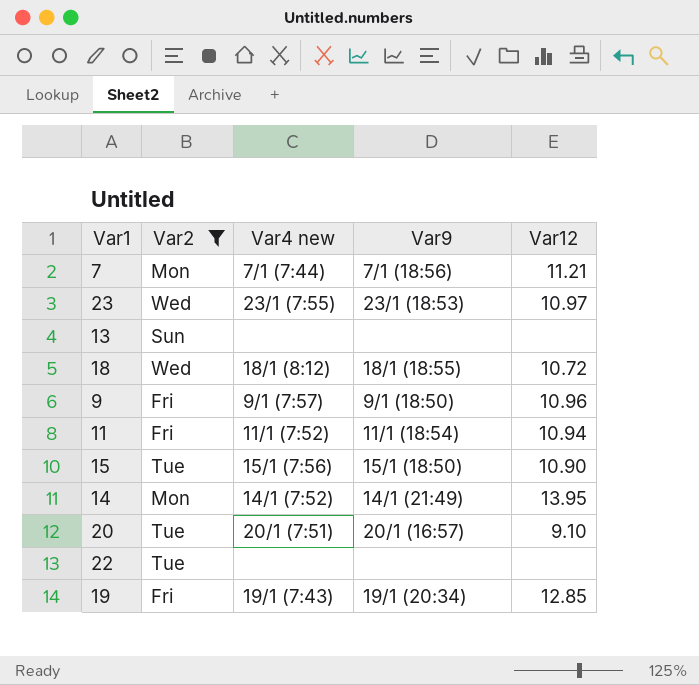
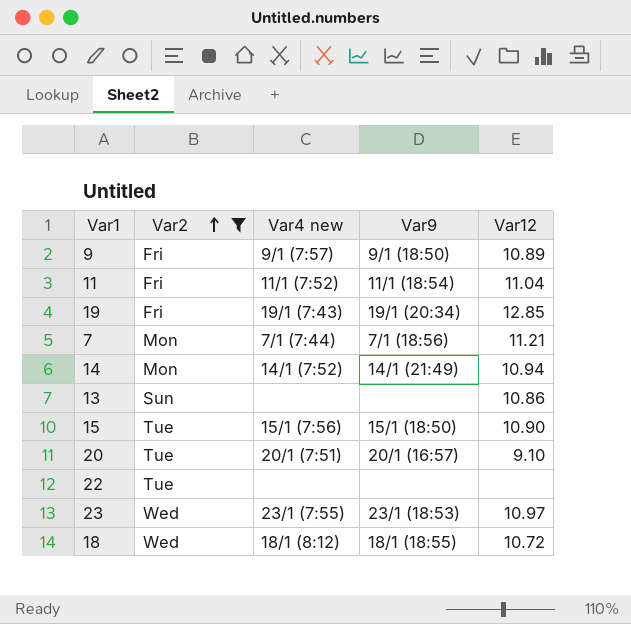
row order: none -> Var2 ascending
9 | Var12: 10.96 -> 10.89
11 | Var12: 10.94 -> 11.04
14 | Var12: 13.95 -> 10.94
13 | Var12: none -> 10.86

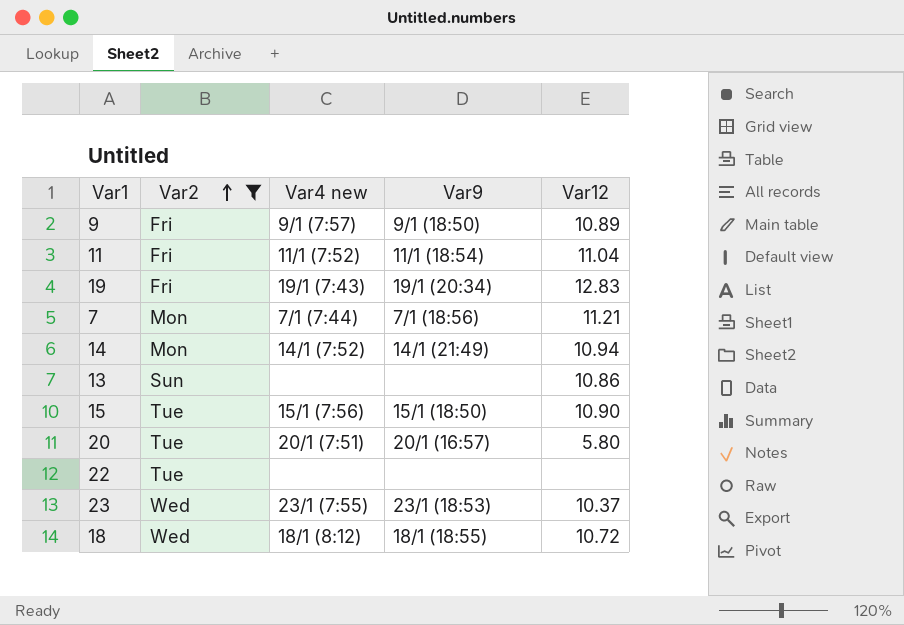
19 | Var12: 12.85 -> 12.83
20 | Var12: 9.10 -> 5.80
23 | Var12: 10.97 -> 10.37

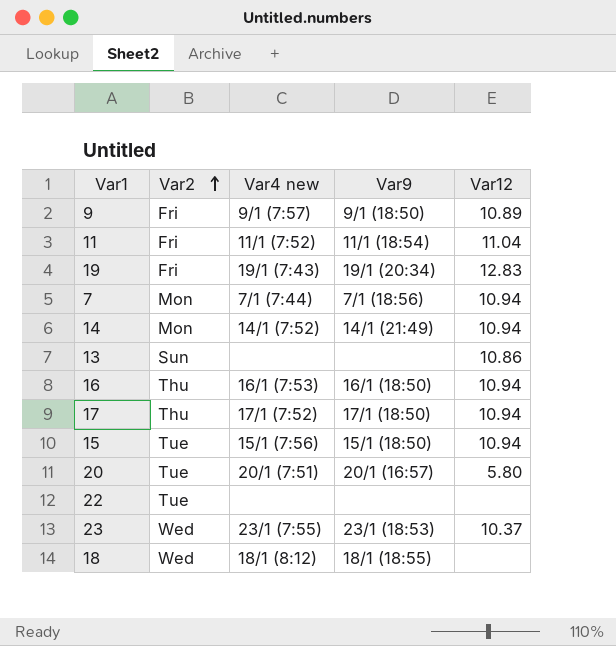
filter: Var2 != Thu -> none
7 | Var12: 11.21 -> 10.94
15 | Var12: 10.90 -> 10.94
18 | Var12: 10.72 -> none

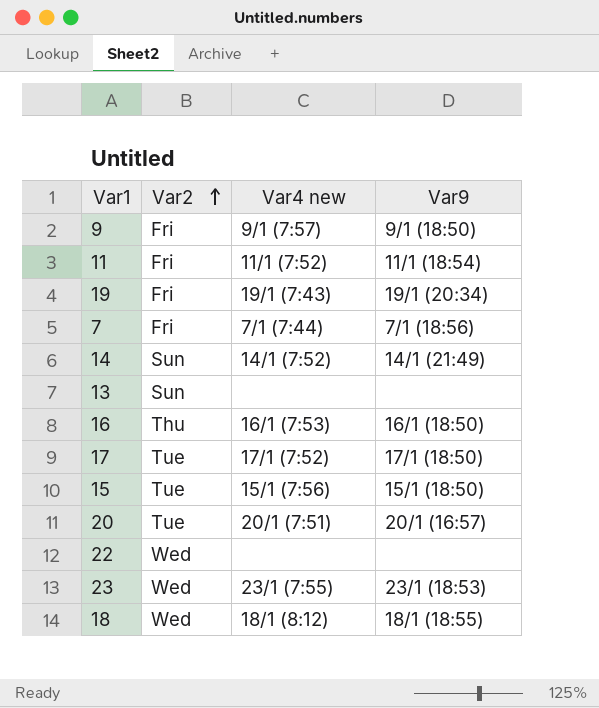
column Var12 | position: 5 -> none
7 | Var2: Mon -> Fri
14 | Var2: Mon -> Sun
17 | Var2: Thu -> Tue
22 | Var2: Tue -> Wed

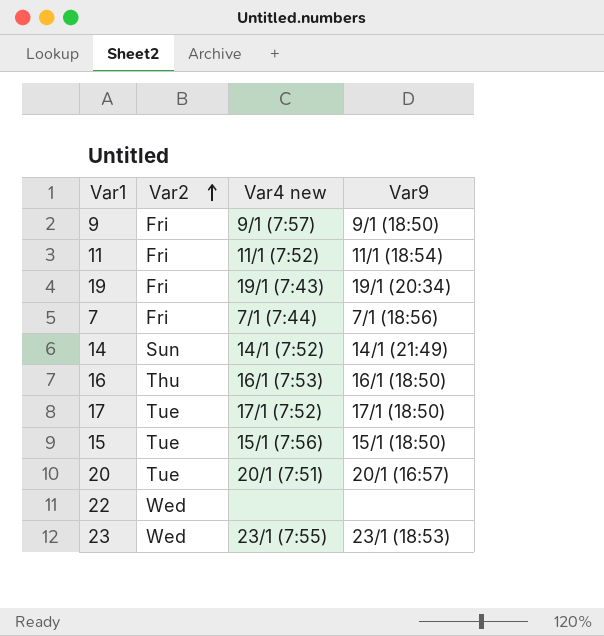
row 13: Sun | none | none -> none
row 18: Wed | 18/1 (8:12) | 18/1 (18:55) -> none

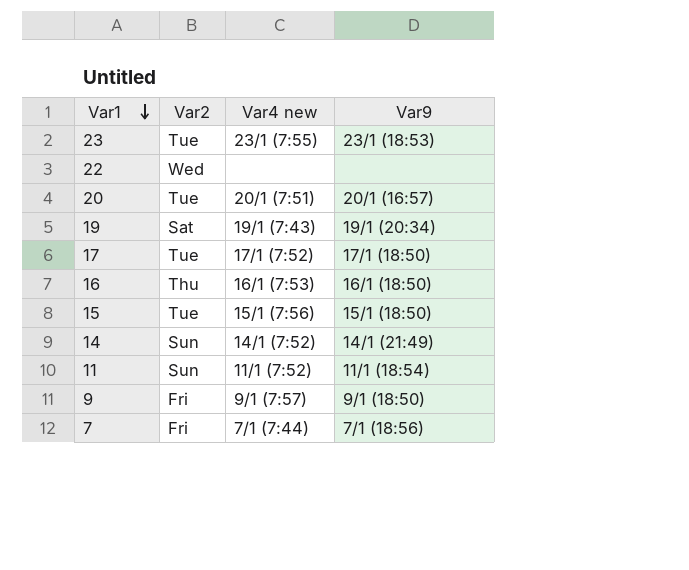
row order: Var2 ascending -> Var1 descending
23 | Var2: Wed -> Tue
19 | Var2: Fri -> Sat
11 | Var2: Fri -> Sun

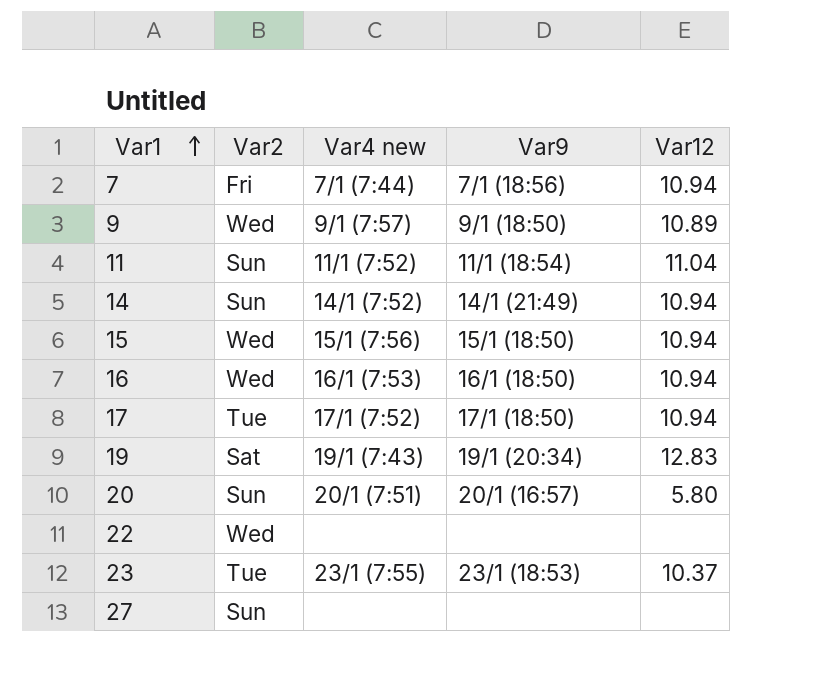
row order: Var1 descending -> Var1 ascending
column Var12 | position: none -> 5
9 | Var2: Fri -> Wed
15 | Var2: Tue -> Wed
16 | Var2: Thu -> Wed
20 | Var2: Tue -> Sun
row 27: none -> Sun | none | none | none

